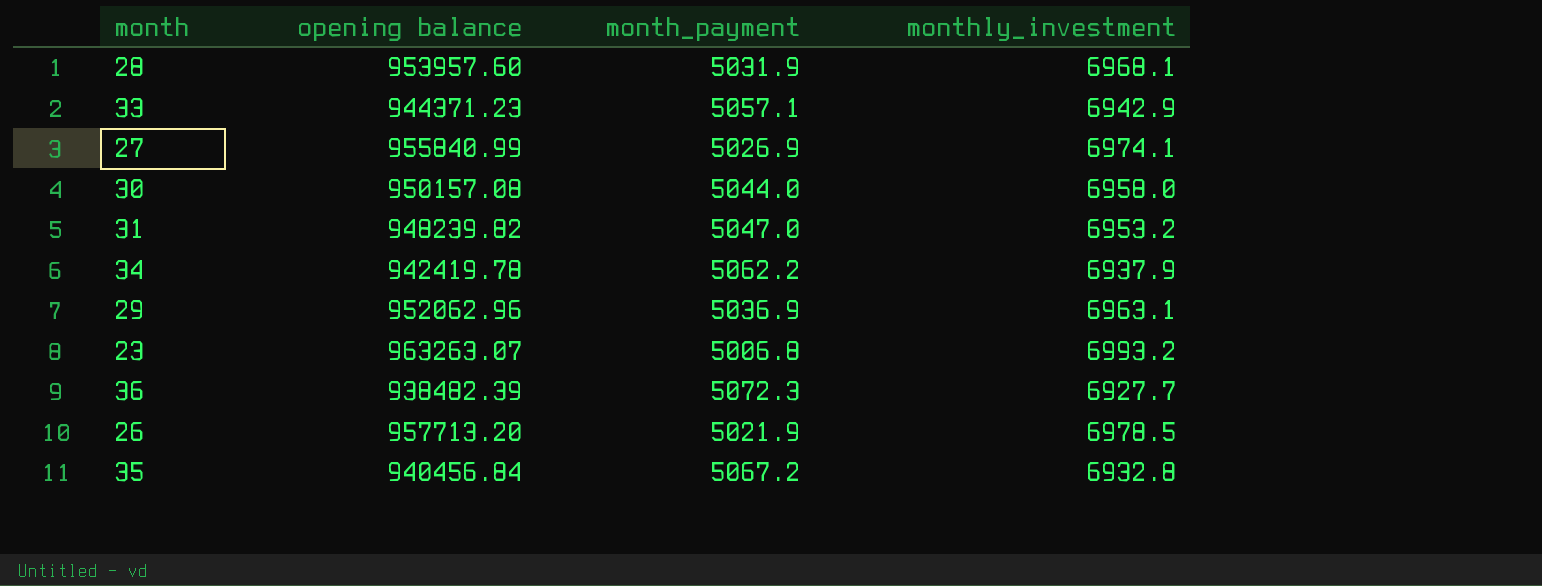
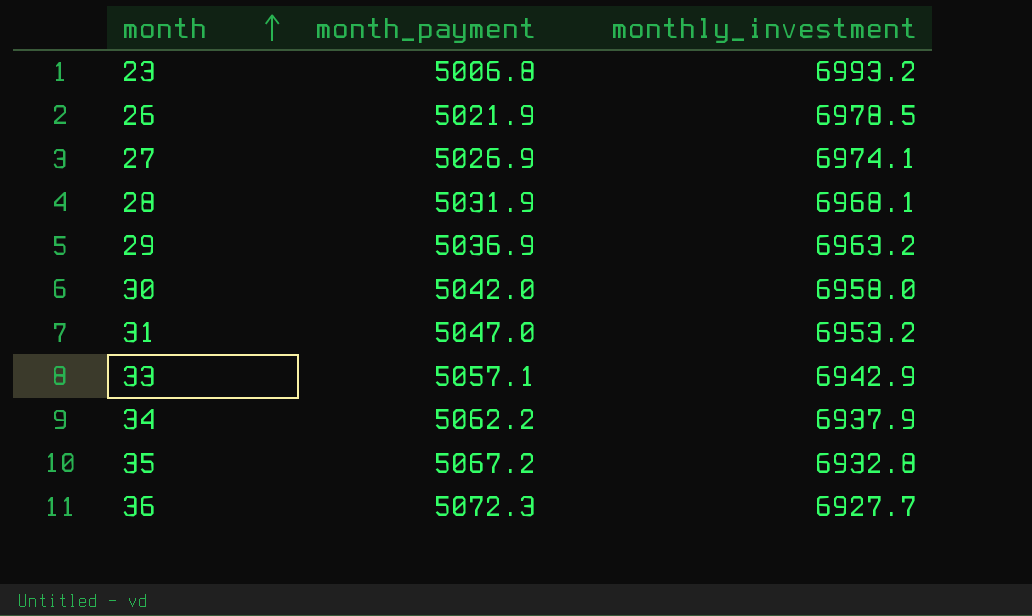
row order: none -> month ascending
column opening balance | position: 2 -> none
29 | monthly_investment: 6963.1 -> 6963.2
30 | month_payment: 5044.0 -> 5042.0

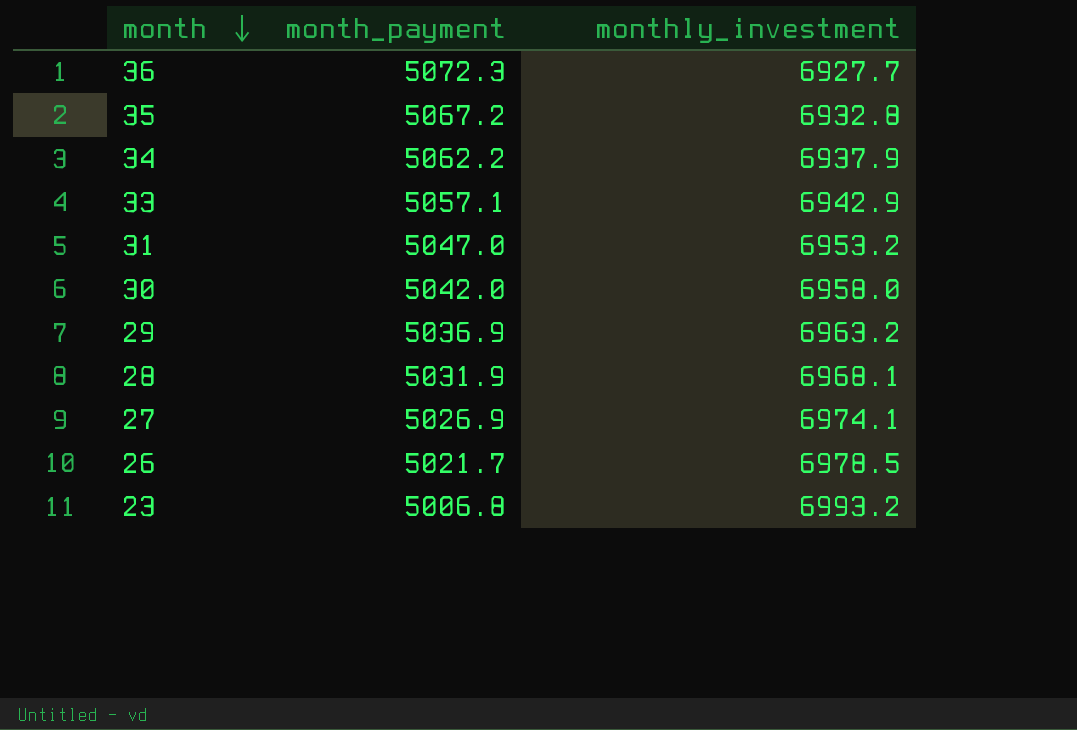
row order: month ascending -> month descending
26 | month_payment: 5021.9 -> 5021.7

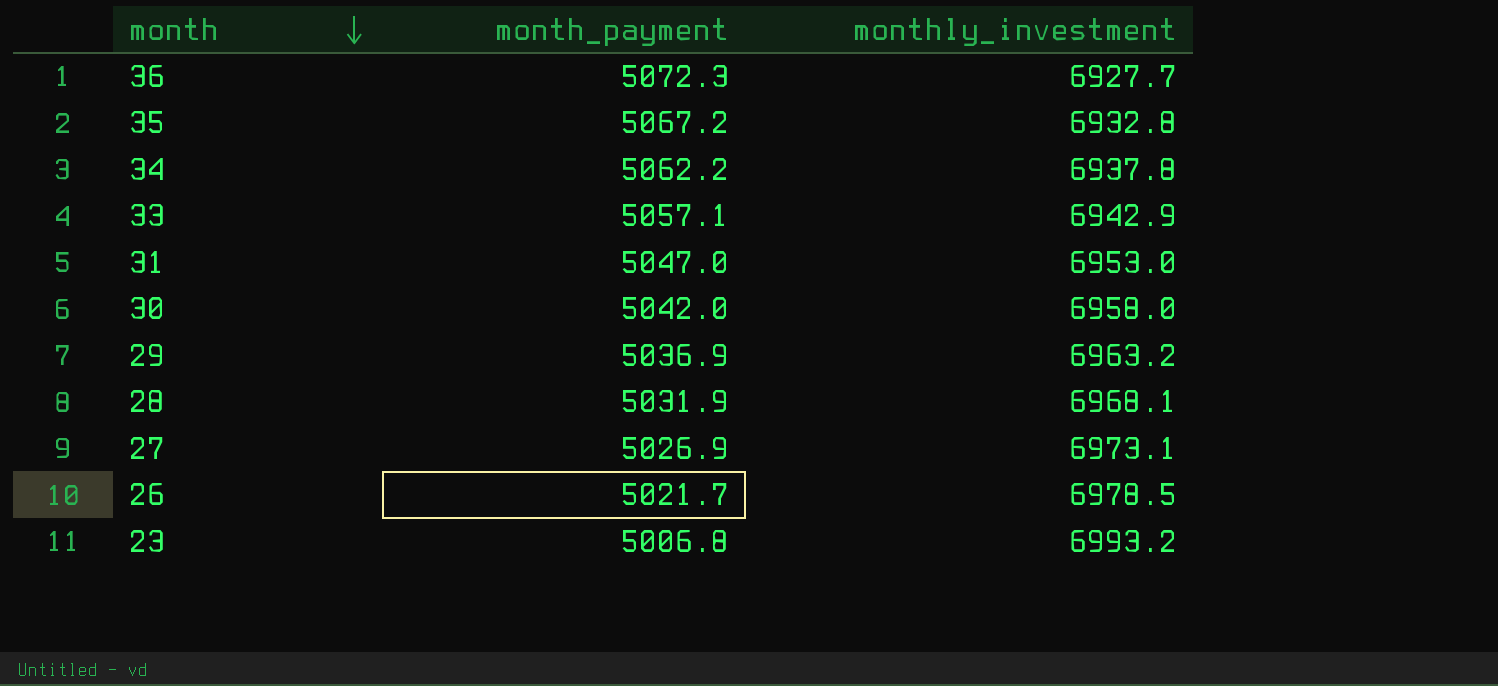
34 | monthly_investment: 6937.9 -> 6937.8
31 | monthly_investment: 6953.2 -> 6953.0
27 | monthly_investment: 6974.1 -> 6973.1

